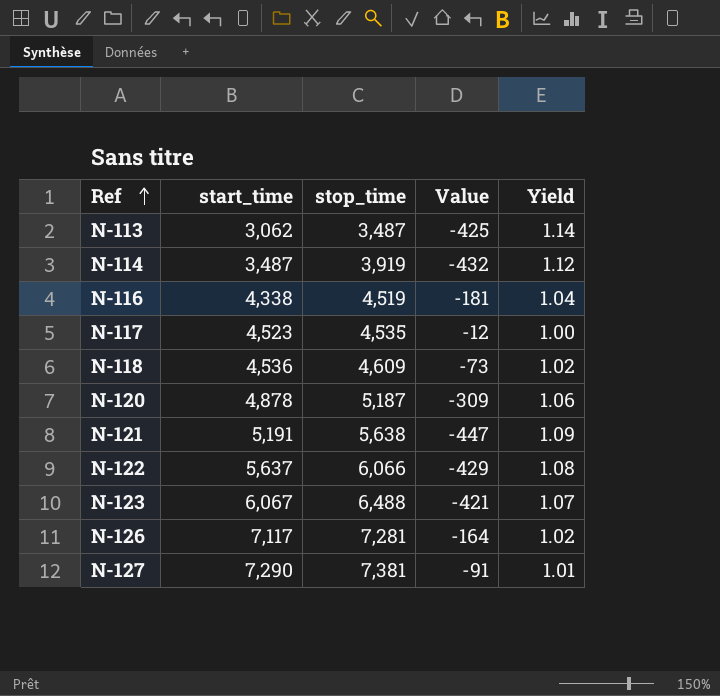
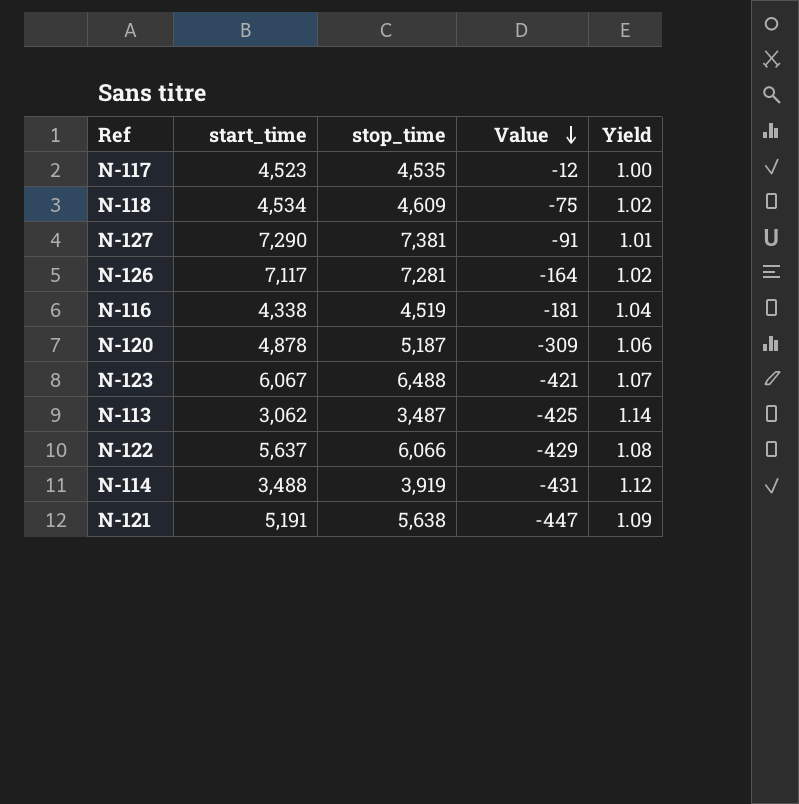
row order: Ref ascending -> Value descending
N-118 | start_time: 4,536 -> 4,534
N-118 | Value: -73 -> -75
N-114 | start_time: 3,487 -> 3,488
N-114 | Value: -432 -> -431

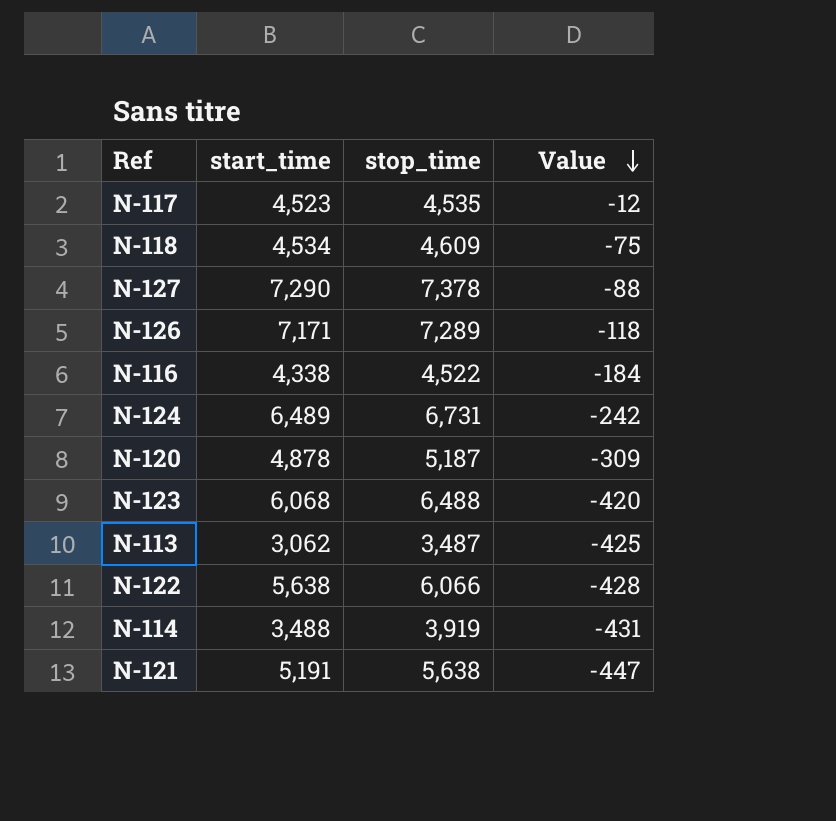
column Yield | formula: [stop_time] / [start_time] -> none
N-127 | stop_time: 7,381 -> 7,378
N-127 | Value: -91 -> -88
N-126 | start_time: 7,117 -> 7,171
N-126 | stop_time: 7,281 -> 7,289
N-126 | Value: -164 -> -118
N-116 | stop_time: 4,519 -> 4,522
N-116 | Value: -181 -> -184
row N-124: none -> 6,489 | 6,731 | -242
N-123 | start_time: 6,067 -> 6,068
N-123 | Value: -421 -> -420
N-122 | start_time: 5,637 -> 5,638
N-122 | Value: -429 -> -428

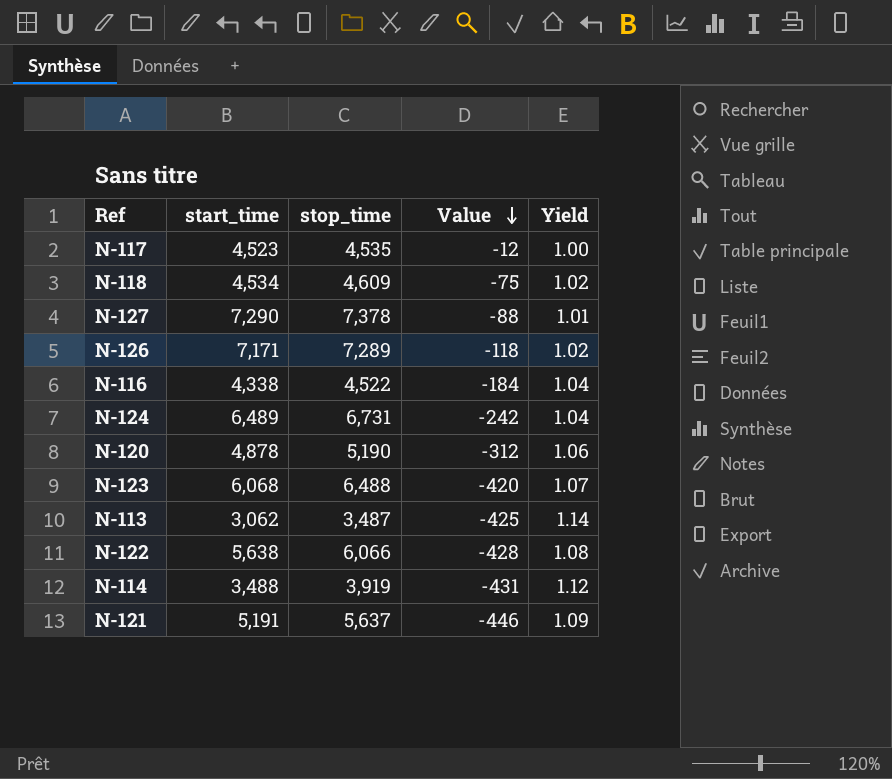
column Yield | formula: none -> [stop_time] / [start_time]
N-120 | stop_time: 5,187 -> 5,190
N-120 | Value: -309 -> -312
N-121 | stop_time: 5,638 -> 5,637
N-121 | Value: -447 -> -446

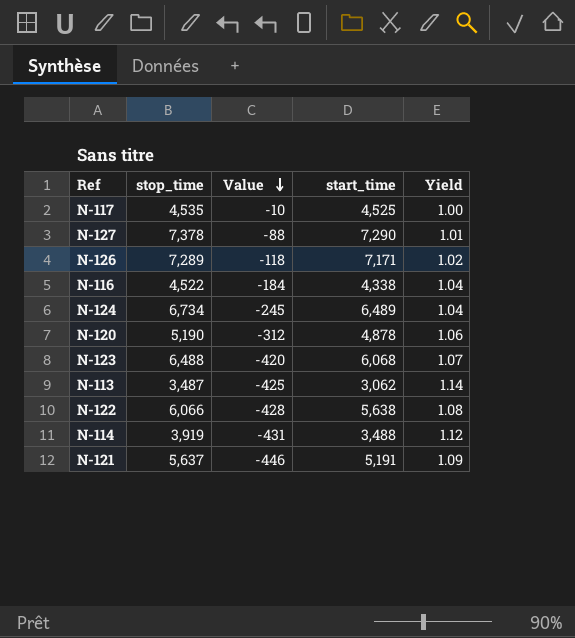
column start_time | position: 2 -> 4
row N-118: 4,534 | 4,609 | -75 | 1.02 -> none
N-117 | Value: -12 -> -10
N-117 | start_time: 4,523 -> 4,525
N-124 | stop_time: 6,731 -> 6,734
N-124 | Value: -242 -> -245

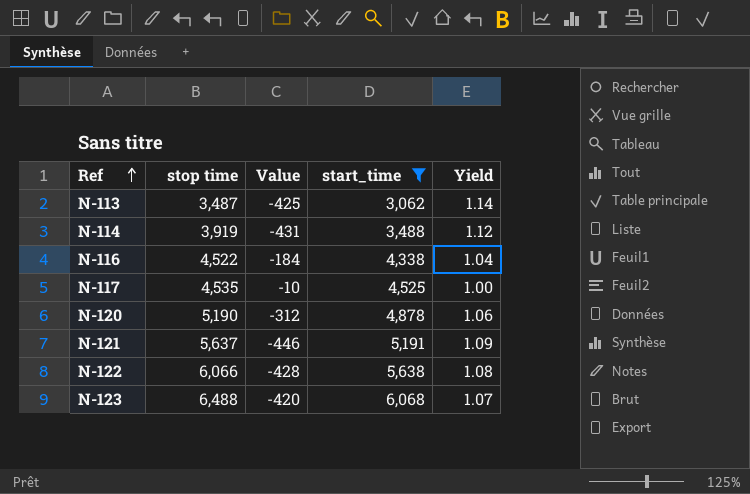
filter: none -> start_time <= 6,068
row order: Value descending -> Ref ascending
column name: stop_time -> stop time

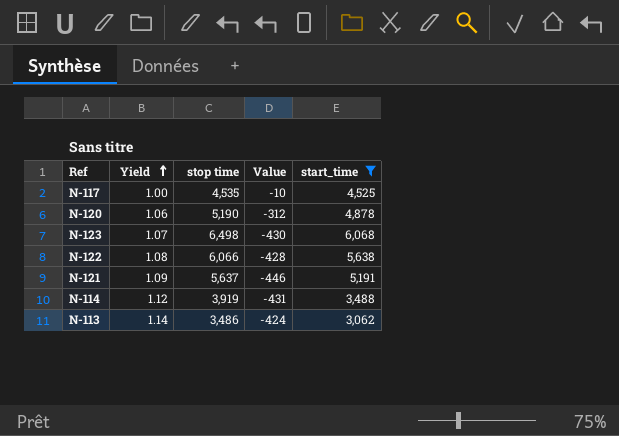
row order: Ref ascending -> Yield ascending
column Yield | position: 5 -> 2
row N-116: 4,522 | -184 | 4,338 | 1.04 -> none
N-123 | stop time: 6,488 -> 6,498
N-123 | Value: -420 -> -430
N-113 | stop time: 3,487 -> 3,486
N-113 | Value: -425 -> -424

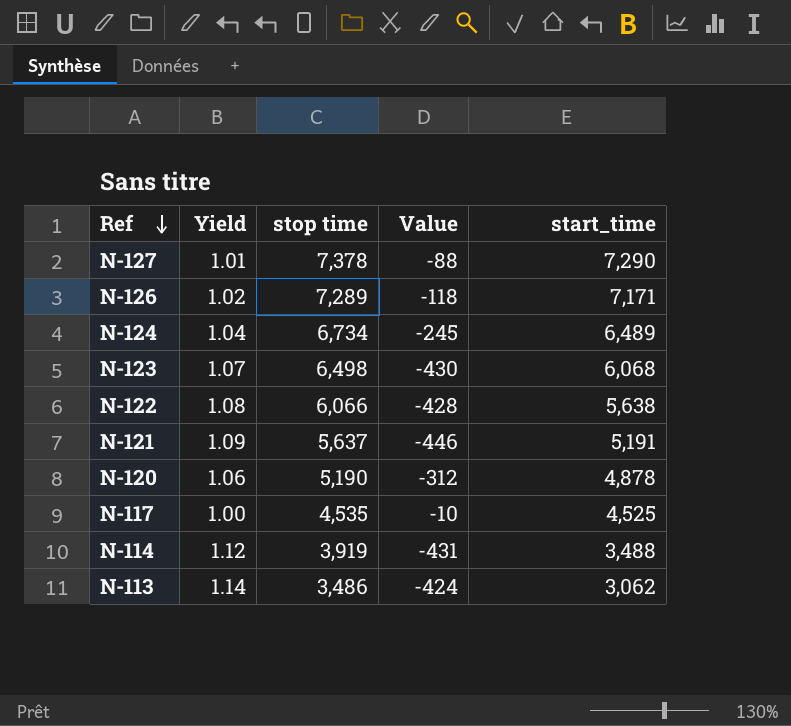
filter: start_time <= 6,068 -> none
row order: Yield ascending -> Ref descending

